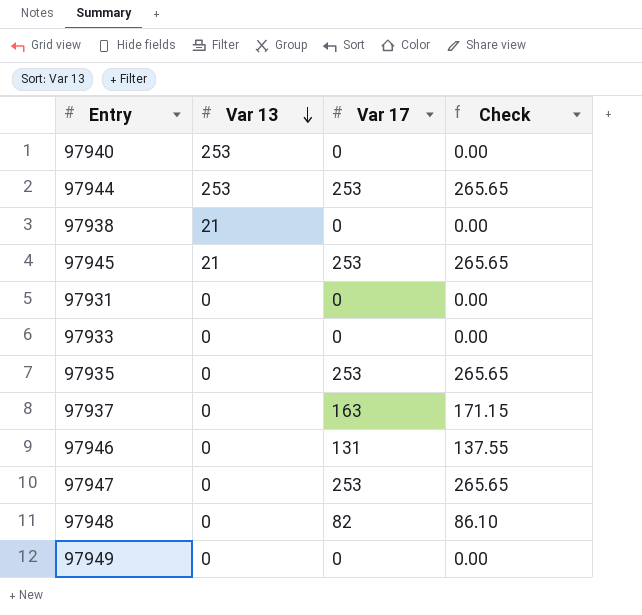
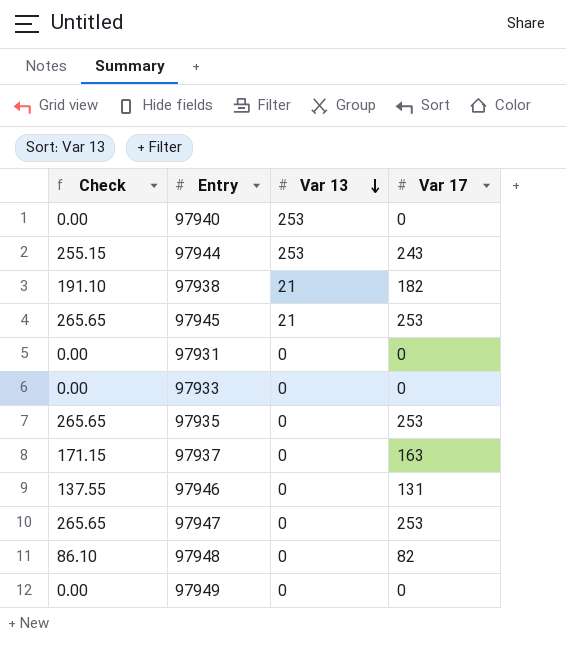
column Check | position: 4 -> 1
97944 | Check: 265.65 -> 255.15
97944 | Var 17: 253 -> 243
97938 | Check: 0.00 -> 191.10
97938 | Var 17: 0 -> 182

